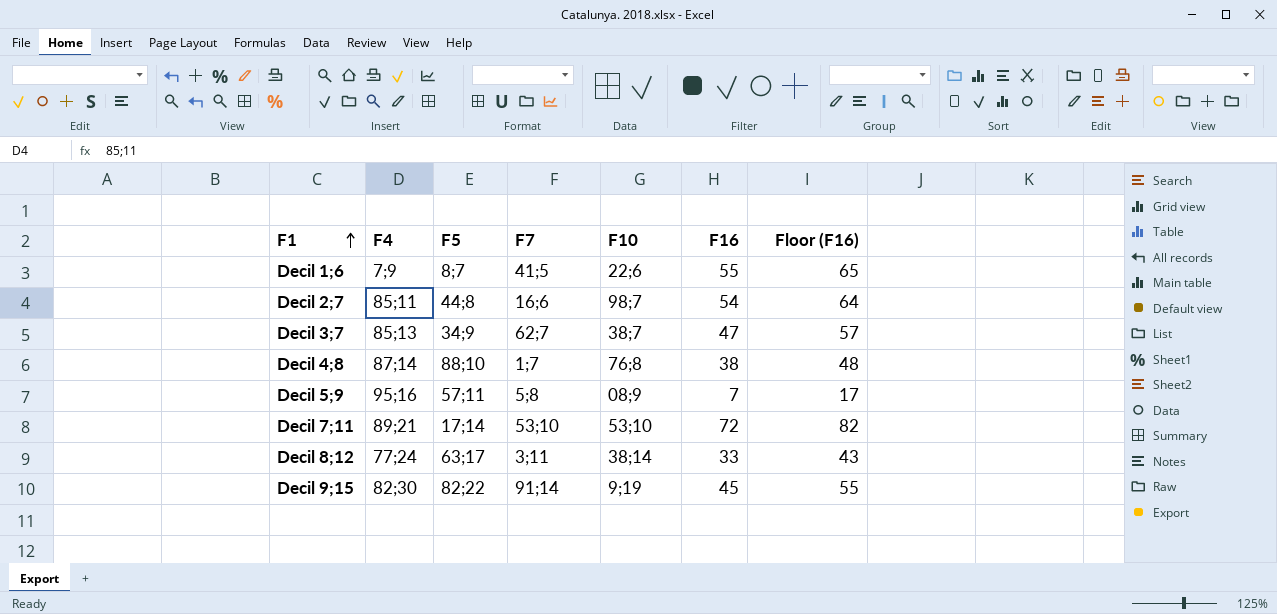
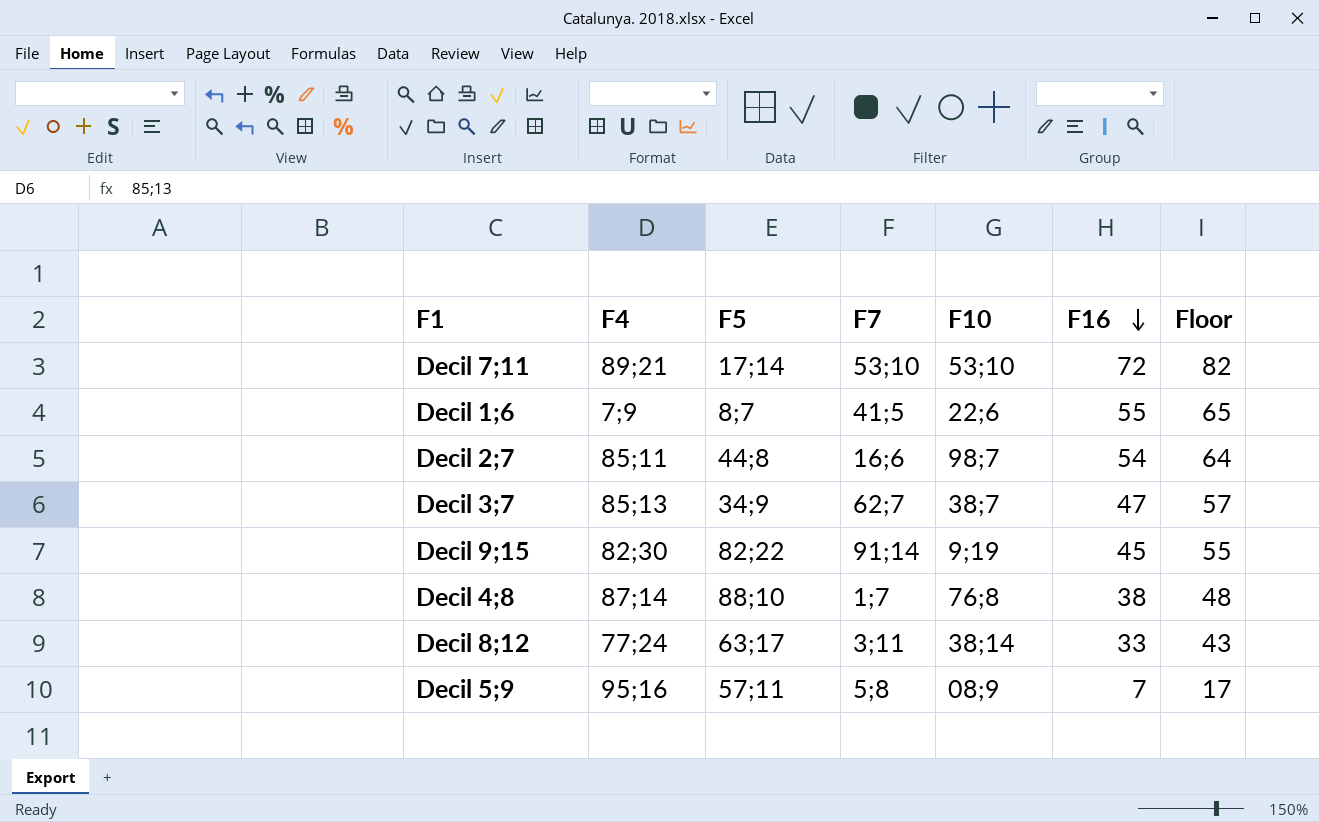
row order: F1 ascending -> F16 descending
column name: Floor (F16) -> Floor

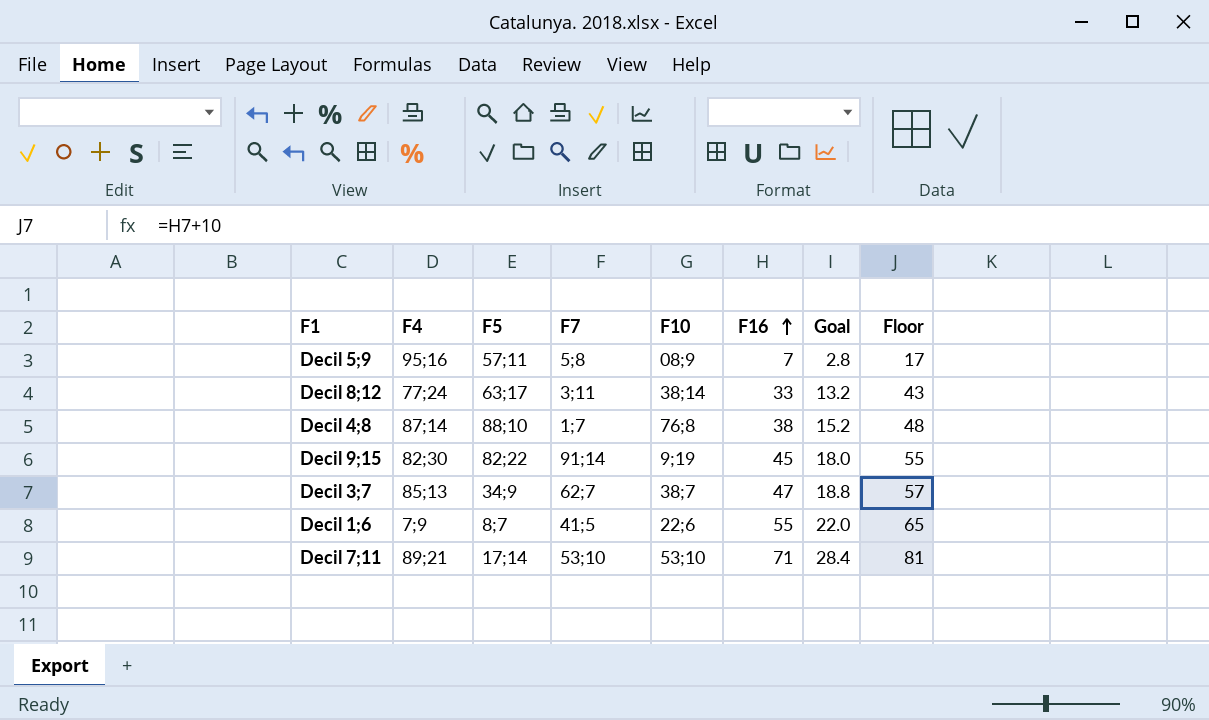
row order: F16 descending -> F16 ascending
column Goal | formula: none -> [F16] * 0.4
row Decil 2;7: 85;11 | 44;8 | 16;6 | 98;7 | 54 | 64 -> none
Decil 7;11 | F16: 72 -> 71
Decil 7;11 | Floor: 82 -> 81

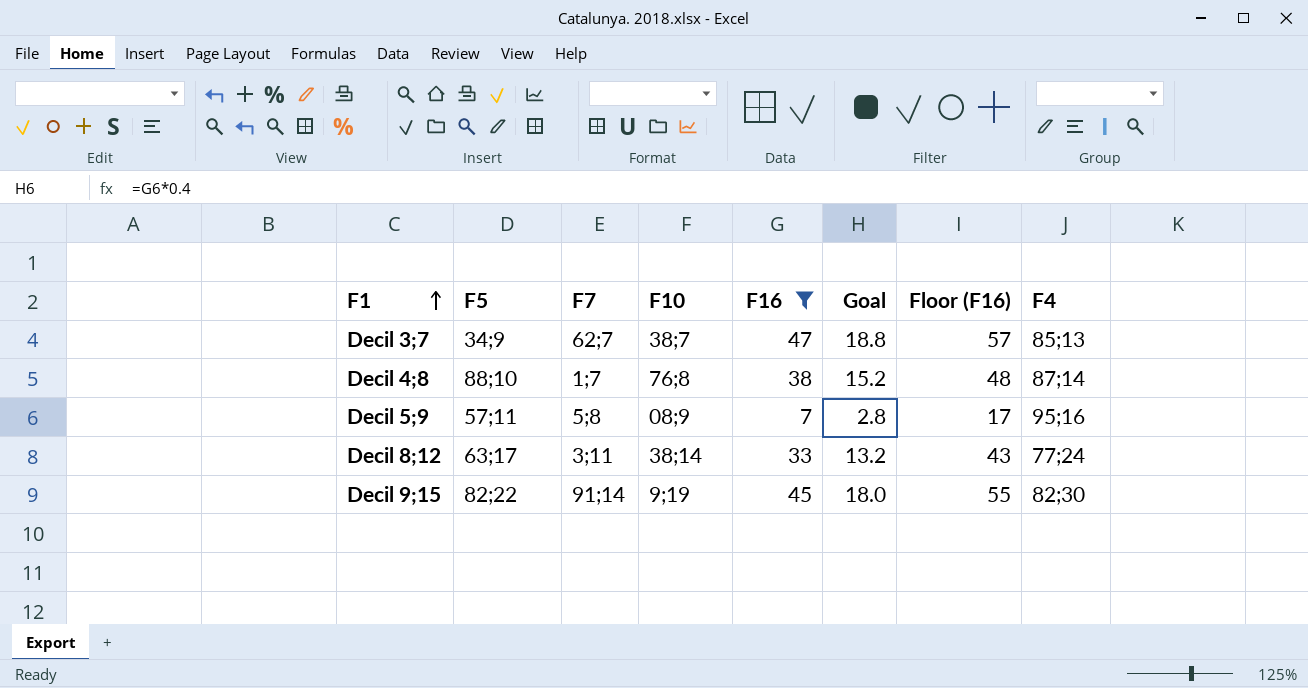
filter: none -> F16 <= 47
row order: F16 ascending -> F1 ascending
column name: Floor -> Floor (F16)
column F4 | position: 2 -> 8

